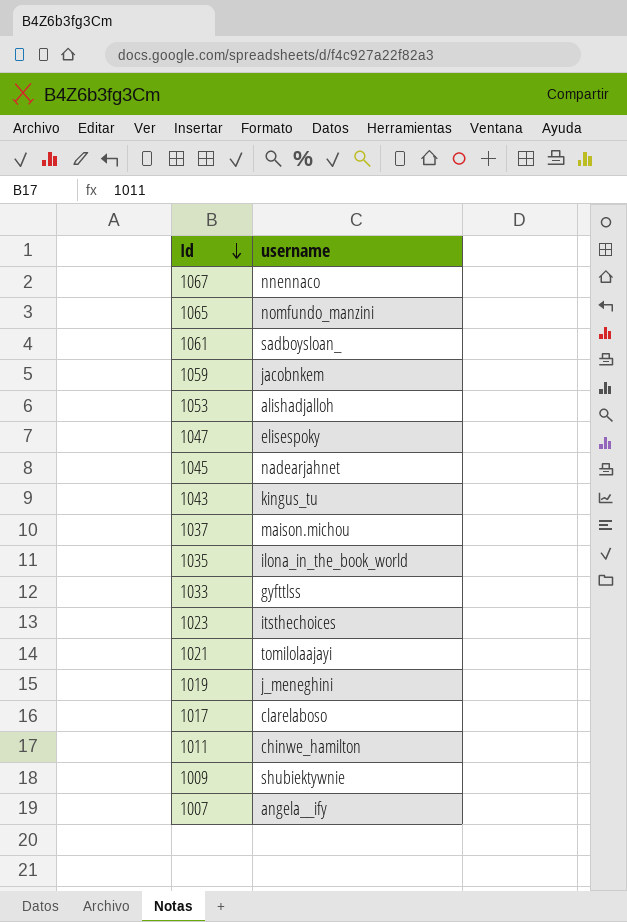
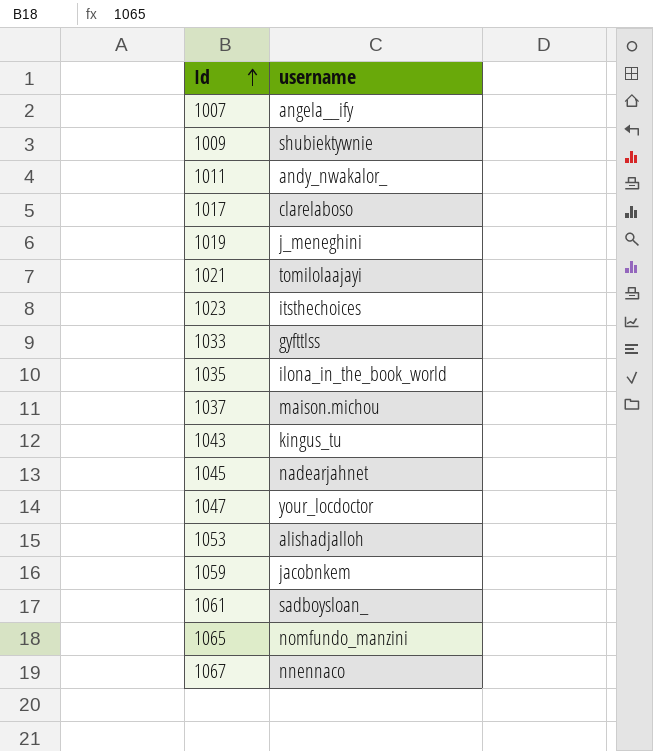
row order: Id descending -> Id ascending
1011 | username: chinwe_hamilton -> andy_nwakalor_
1047 | username: elisespoky -> your_locdoctor

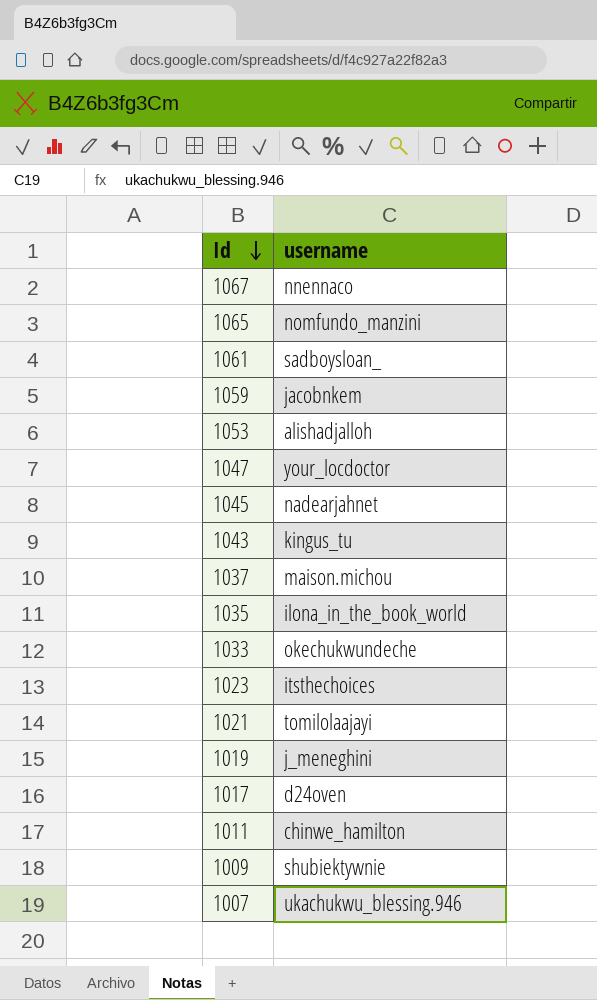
row order: Id ascending -> Id descending
1033 | username: gyfttlss -> okechukwundeche
1017 | username: clarelaboso -> d24oven
1011 | username: andy_nwakalor_ -> chinwe_hamilton
1007 | username: angela__ify -> ukachukwu_blessing.946

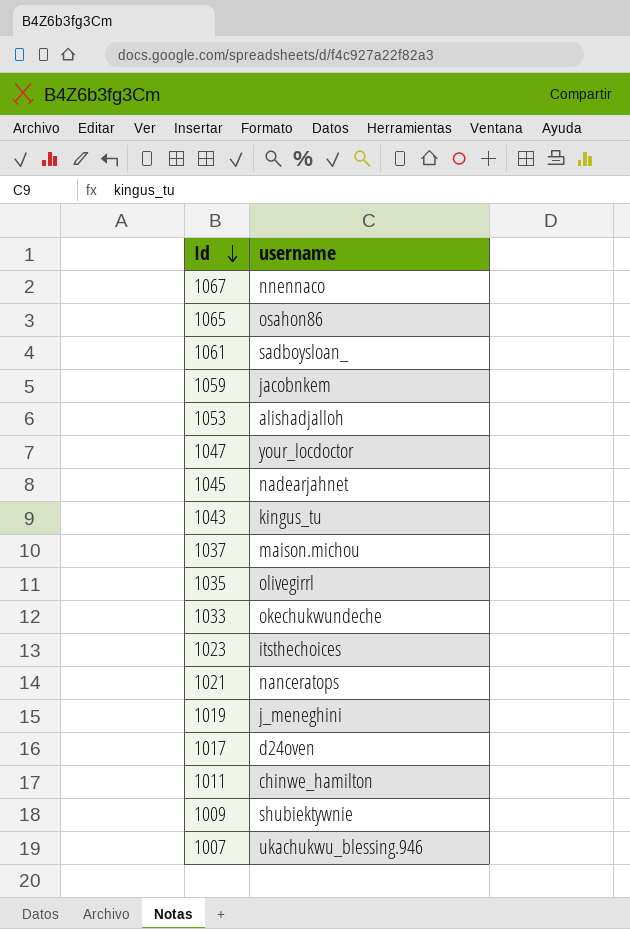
1065 | username: nomfundo_manzini -> osahon86
1035 | username: ilona_in_the_book_world -> olivegirrl
1021 | username: tomilolaajayi -> nanceratops

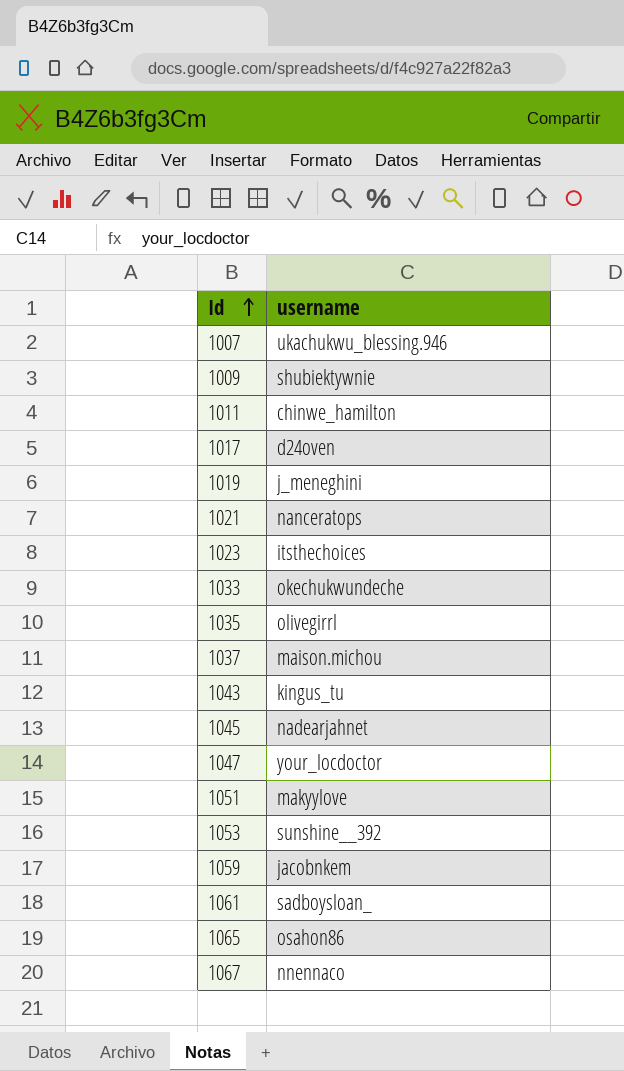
row order: Id descending -> Id ascending
row 1051: none -> makyylove
1053 | username: alishadjalloh -> sunshine__392

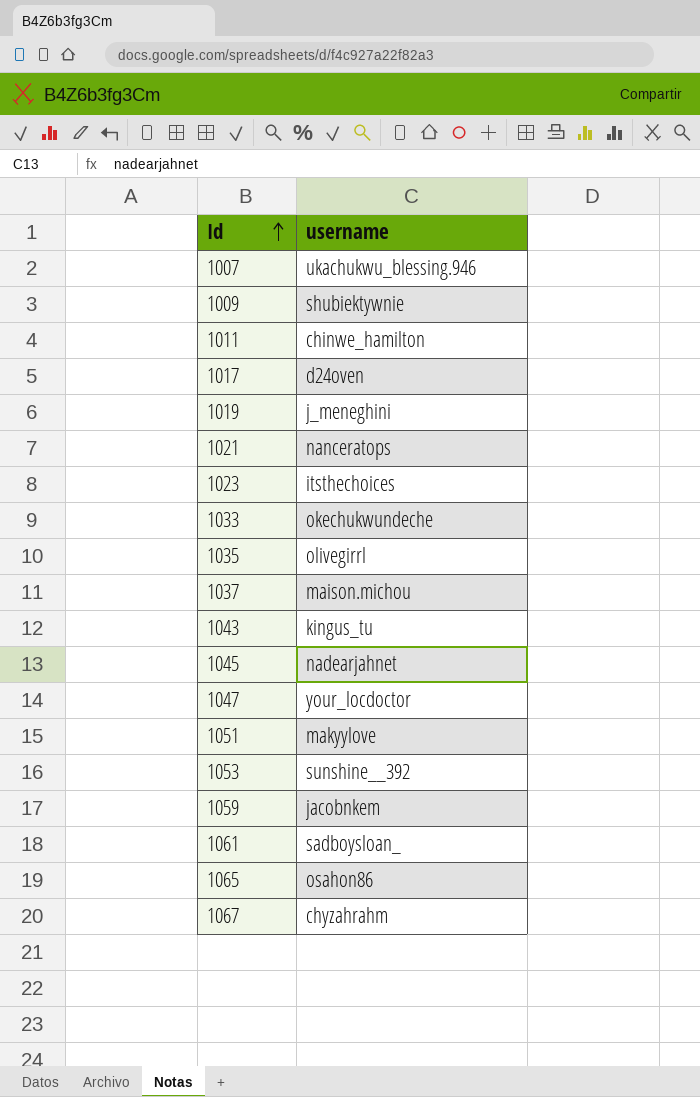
1067 | username: nnennaco -> chyzahrahm

